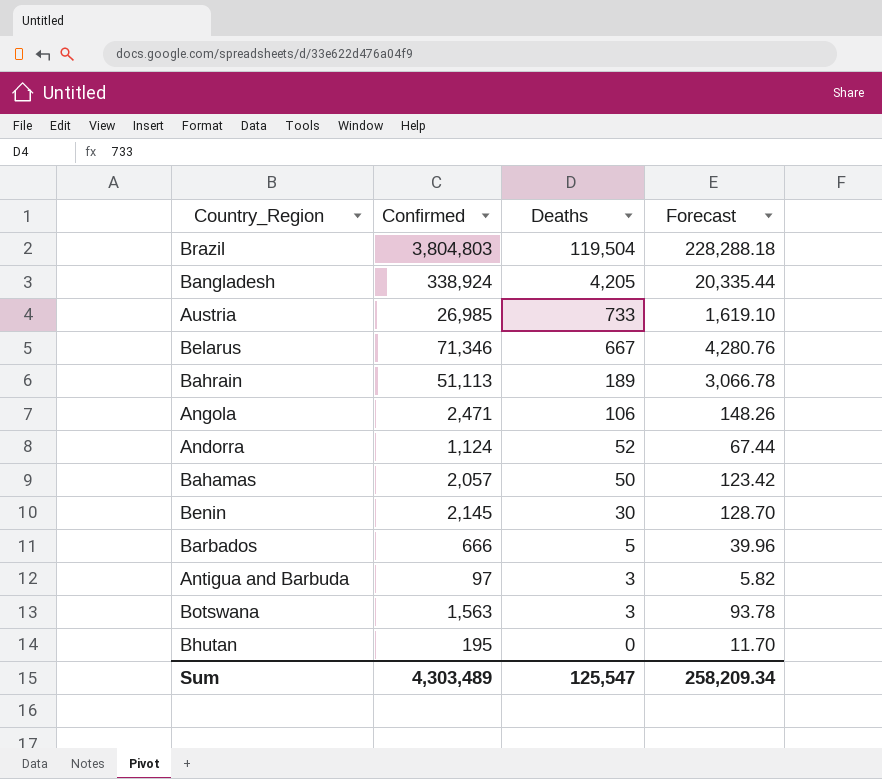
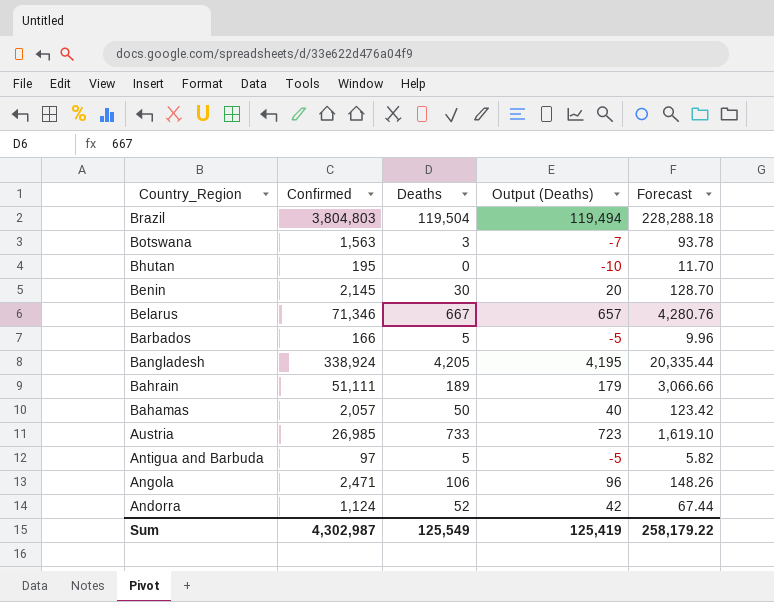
row order: Deaths descending -> Country_Region descending
column Output (Deaths) | formula: none -> [Deaths] - 10
Barbados | Confirmed: 666 -> 166
Barbados | Forecast: 39.96 -> 9.96
Bahrain | Confirmed: 51,113 -> 51,111
Bahrain | Forecast: 3,066.78 -> 3,066.66
Antigua and Barbuda | Deaths: 3 -> 5
Sum | Confirmed: 4,303,489 -> 4,302,987
Sum | Deaths: 125,547 -> 125,549
Sum | Forecast: 258,209.34 -> 258,179.22

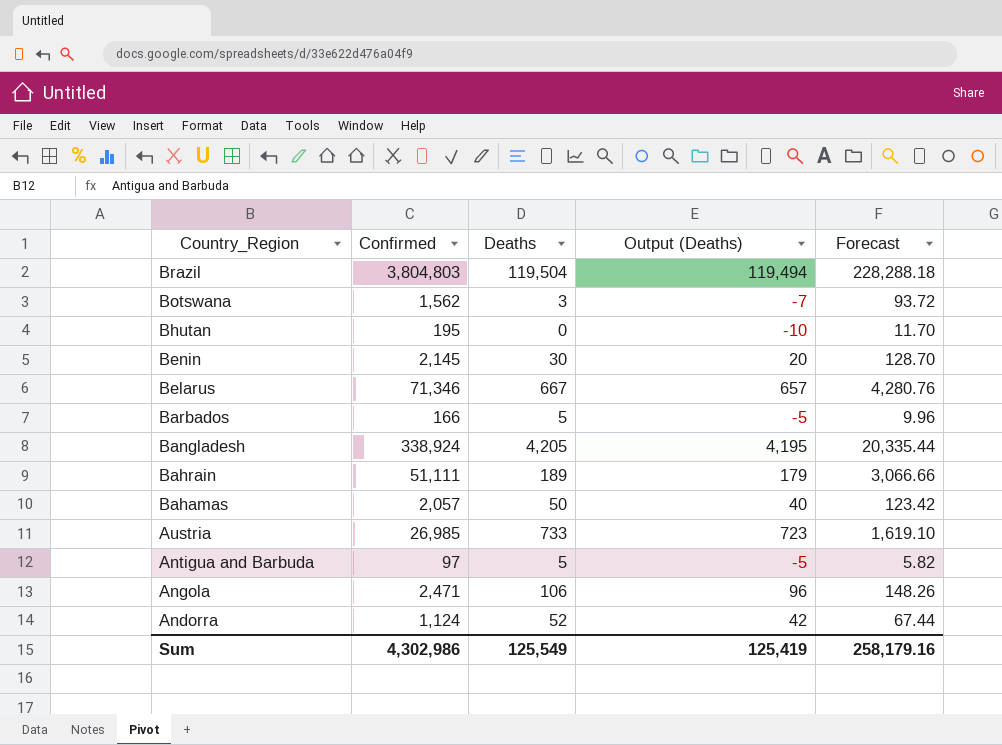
Botswana | Confirmed: 1,563 -> 1,562
Botswana | Forecast: 93.78 -> 93.72
Sum | Confirmed: 4,302,987 -> 4,302,986
Sum | Forecast: 258,179.22 -> 258,179.16

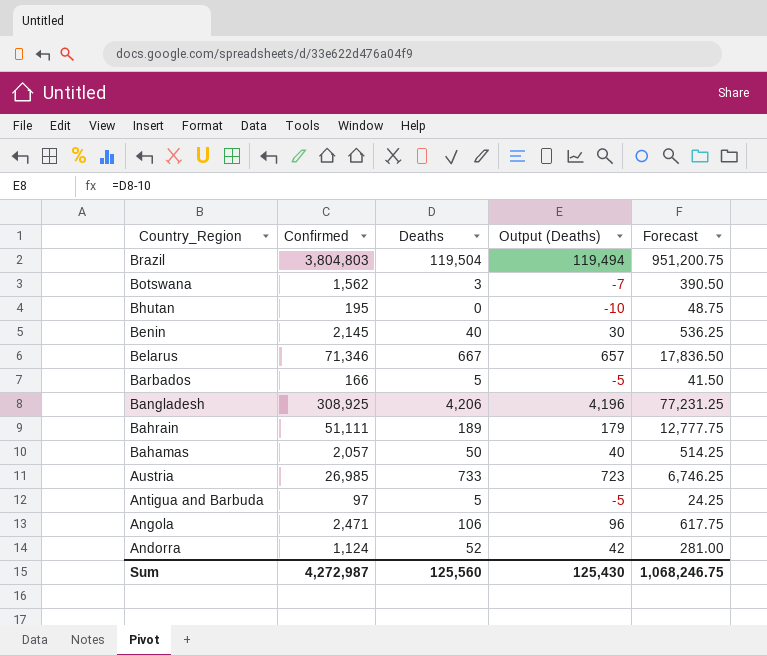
column Forecast | formula: [Confirmed] * 0.06 -> [Confirmed] * 0.25
Benin | Deaths: 30 -> 40
Benin | Output (Deaths): 20 -> 30
Bangladesh | Confirmed: 338,924 -> 308,925
Bangladesh | Deaths: 4,205 -> 4,206
Bangladesh | Output (Deaths): 4,195 -> 4,196
Sum | Confirmed: 4,302,986 -> 4,272,987
Sum | Deaths: 125,549 -> 125,560
Sum | Output (Deaths): 125,419 -> 125,430
Sum | Forecast: 258,179.16 -> 1,068,246.75

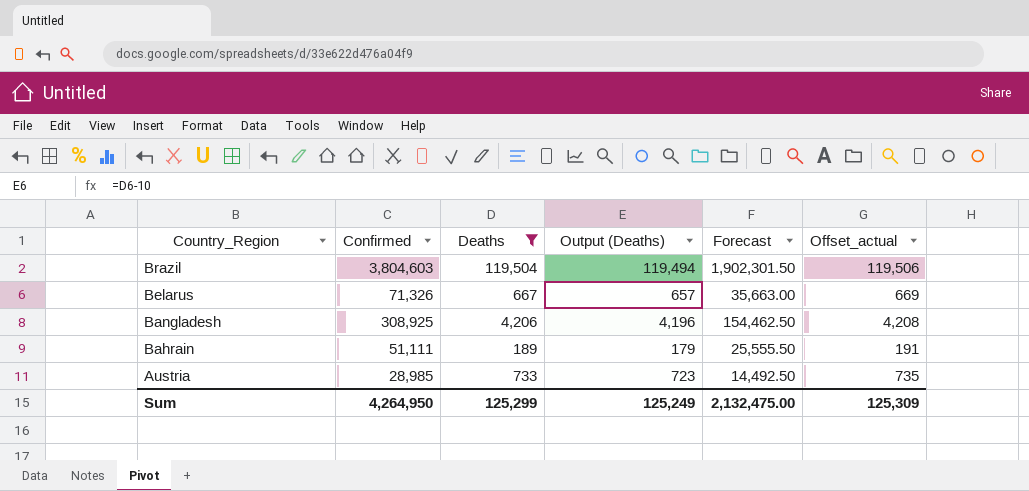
filter: none -> Deaths >= 189
column Forecast | formula: [Confirmed] * 0.25 -> [Confirmed] * 0.5
column Offset_actual | formula: none -> [Deaths] + 2
Brazil | Confirmed: 3,804,803 -> 3,804,603
Belarus | Confirmed: 71,346 -> 71,326
Austria | Confirmed: 26,985 -> 28,985
Sum | Confirmed: 4,272,987 -> 4,264,950
Sum | Deaths: 125,560 -> 125,299
Sum | Output (Deaths): 125,430 -> 125,249
Sum | Forecast: 1,068,246.75 -> 2,132,475.00

